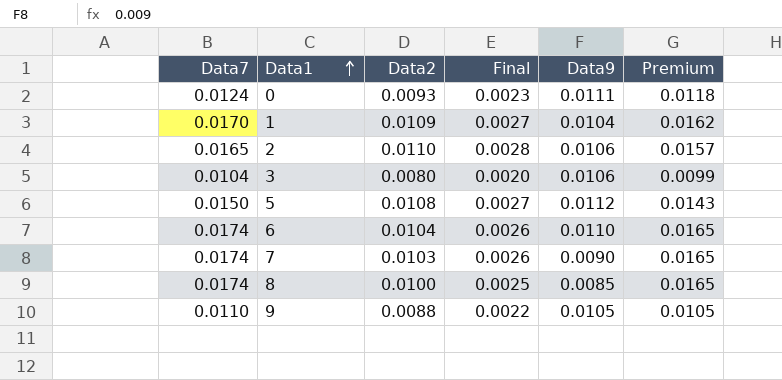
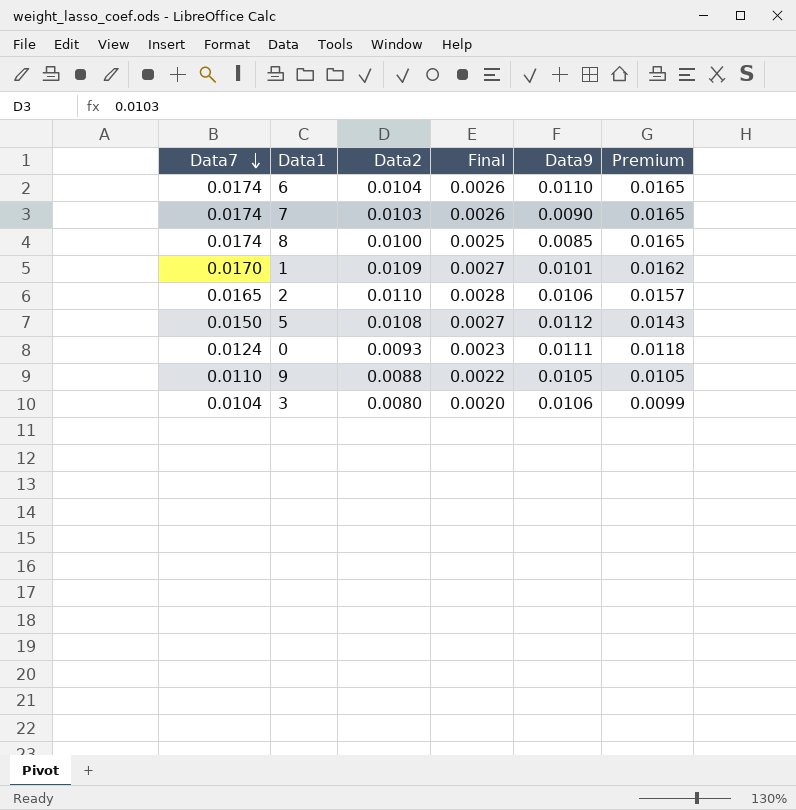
row order: Data1 ascending -> Data7 descending
1 | Data9: 0.0104 -> 0.0101

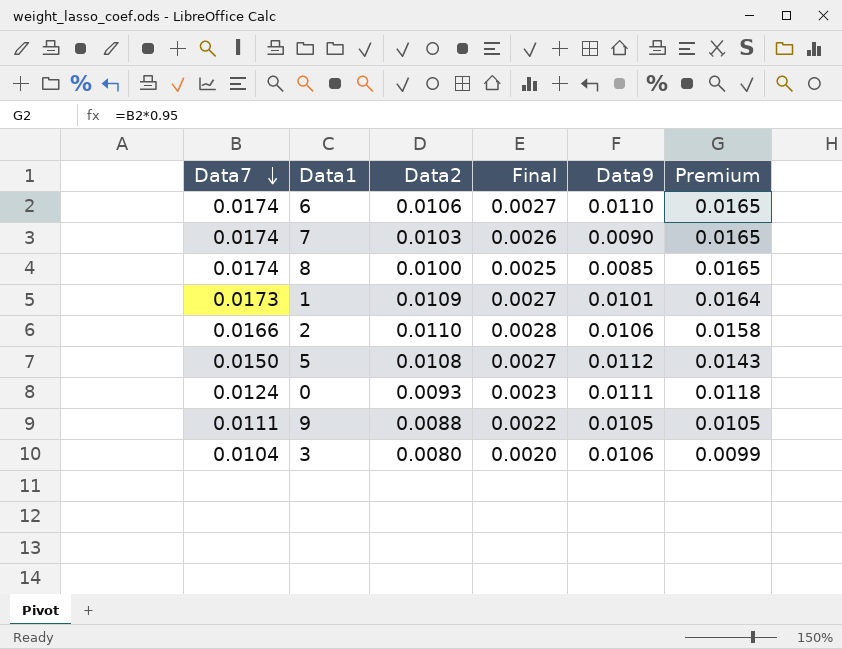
6 | Data2: 0.0104 -> 0.0106
6 | Final: 0.0026 -> 0.0027
1 | Data7: 0.0170 -> 0.0173
1 | Premium: 0.0162 -> 0.0164
2 | Data7: 0.0165 -> 0.0166
2 | Premium: 0.0157 -> 0.0158
9 | Data7: 0.0110 -> 0.0111

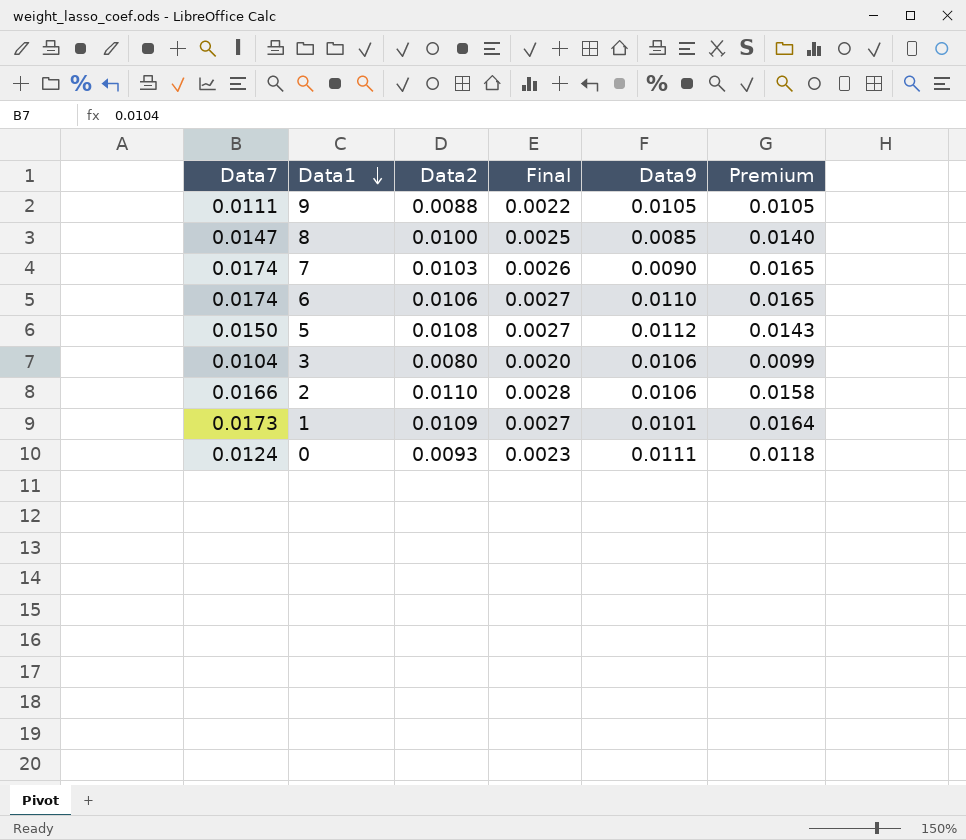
row order: Data7 descending -> Data1 descending
8 | Data7: 0.0174 -> 0.0147
8 | Premium: 0.0165 -> 0.0140

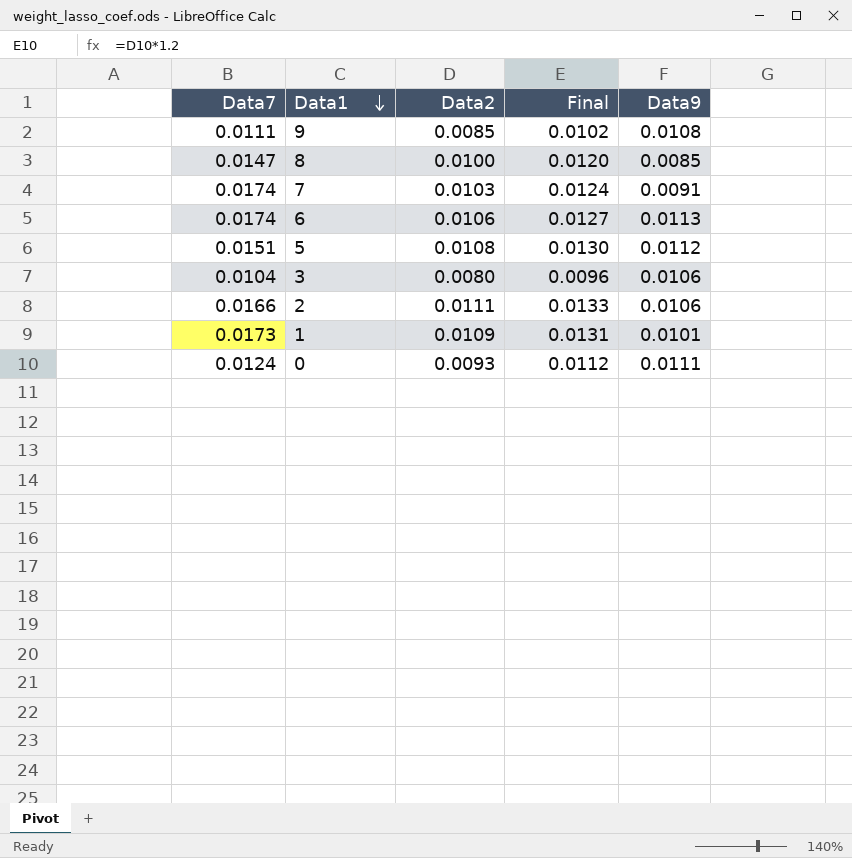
column Premium | formula: [Data7] * 0.95 -> none
column Final | formula: [Data2] * 0.25 -> [Data2] * 1.2
9 | Data2: 0.0088 -> 0.0085
9 | Data9: 0.0105 -> 0.0108
7 | Data9: 0.0090 -> 0.0091
6 | Data9: 0.0110 -> 0.0113
5 | Data7: 0.0150 -> 0.0151
2 | Data2: 0.0110 -> 0.0111

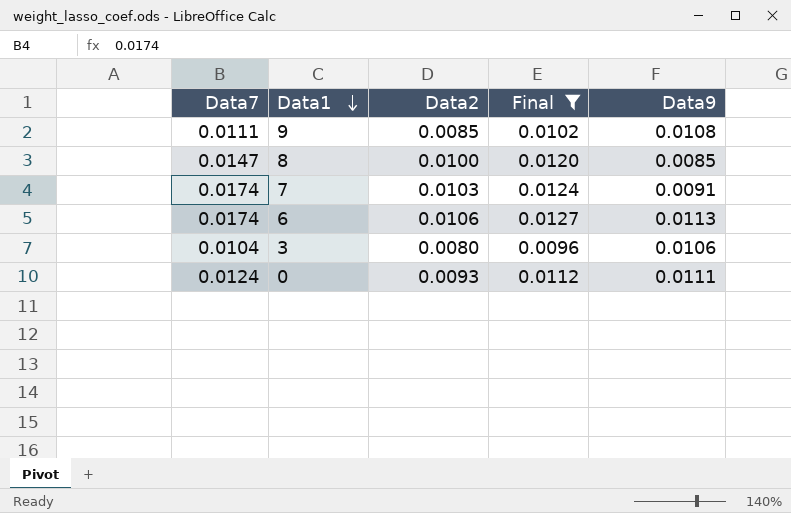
filter: none -> Final <= 0.0127

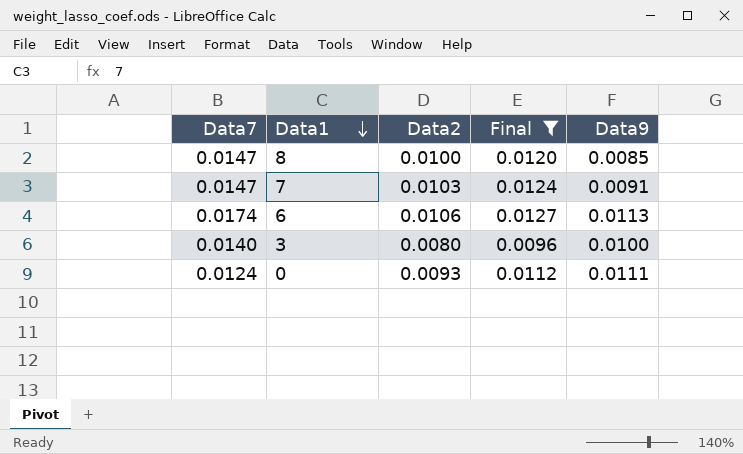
row 9: 0.0111 | 0.0085 | 0.0102 | 0.0108 -> none
7 | Data7: 0.0174 -> 0.0147
3 | Data7: 0.0104 -> 0.0140
3 | Data9: 0.0106 -> 0.0100

